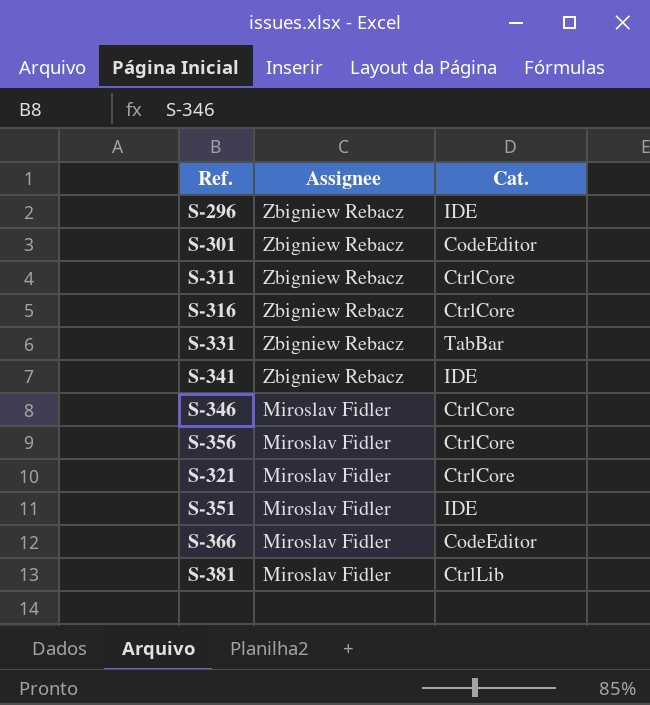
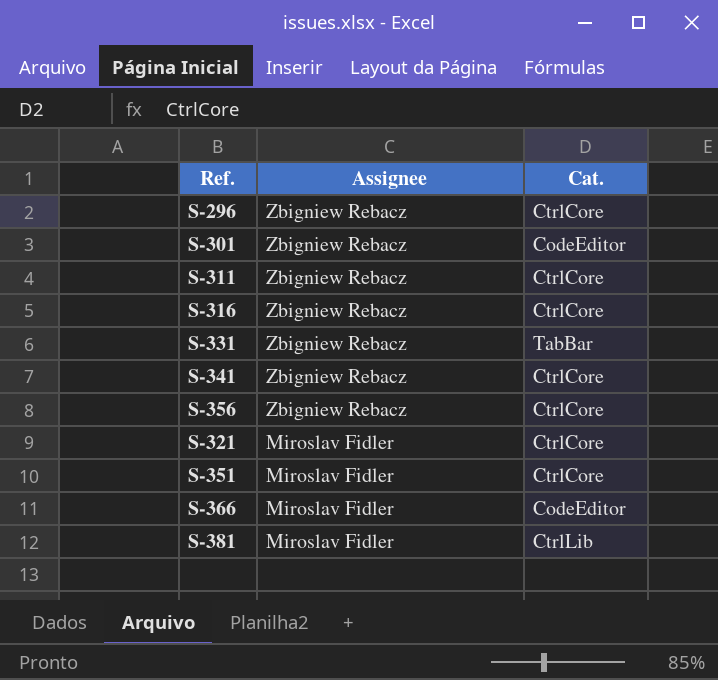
row S-346: Miroslav Fidler | CtrlCore -> none
S-296 | Cat.: IDE -> CtrlCore
S-341 | Cat.: IDE -> CtrlCore
S-356 | Assignee: Miroslav Fidler -> Zbigniew Rebacz
S-351 | Cat.: IDE -> CtrlCore

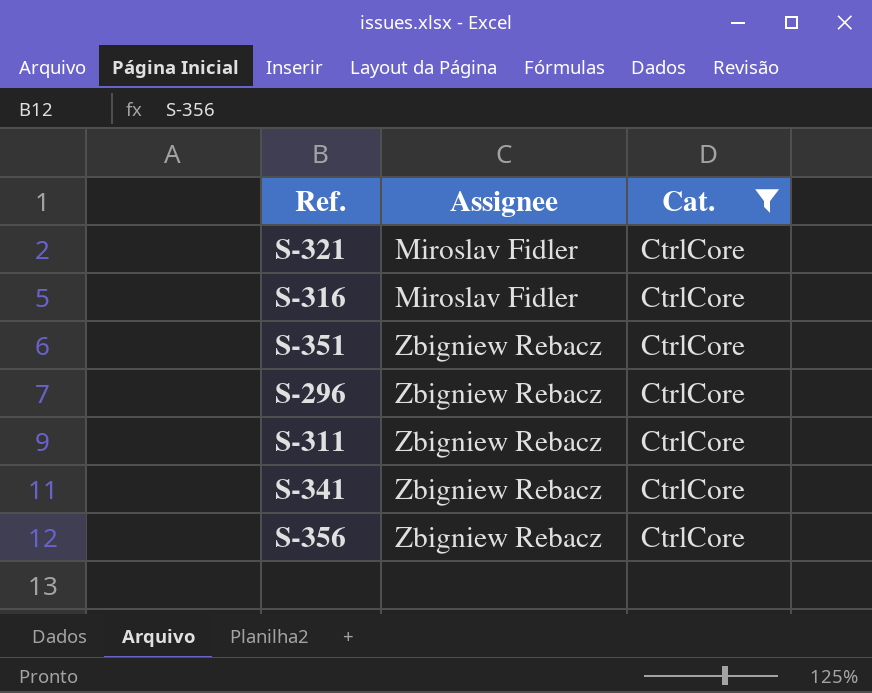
filter: none -> Cat. = CtrlCore
row order: Assignee descending -> Assignee ascending
S-316 | Assignee: Zbigniew Rebacz -> Miroslav Fidler
S-351 | Assignee: Miroslav Fidler -> Zbigniew Rebacz

